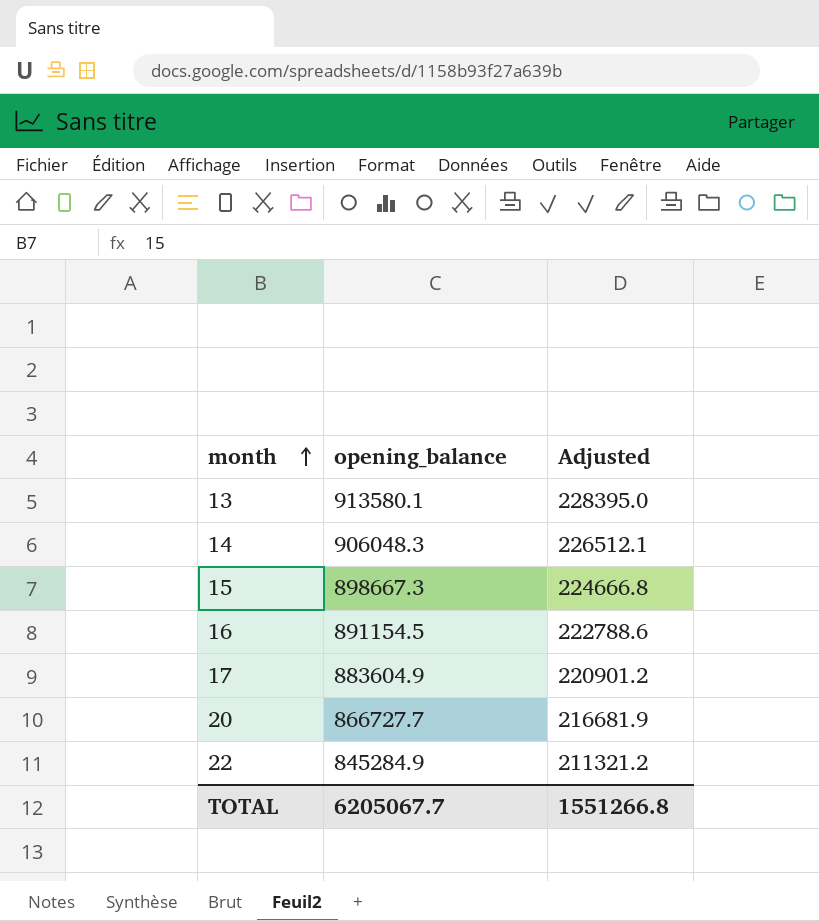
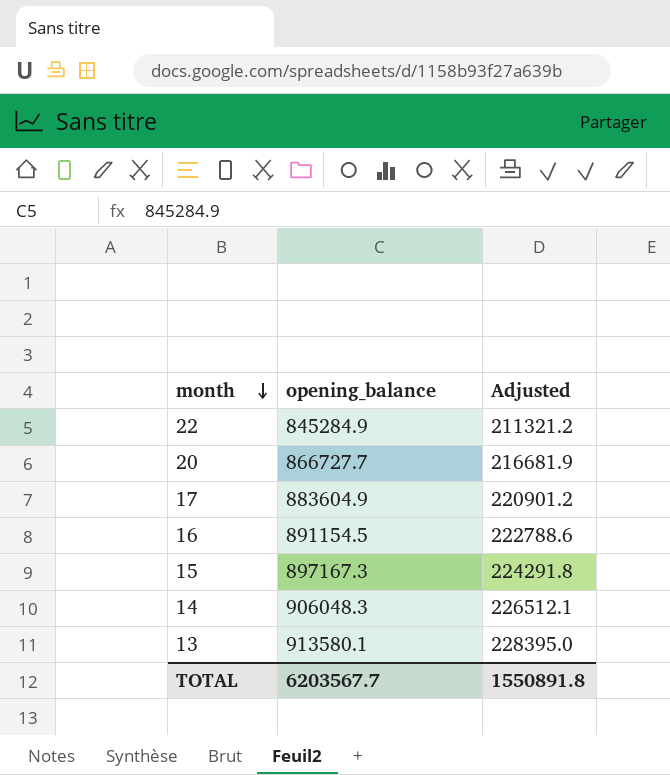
row order: month ascending -> month descending
15 | opening_balance: 898667.3 -> 897167.3
15 | Adjusted: 224666.8 -> 224291.8
TOTAL | opening_balance: 6205067.7 -> 6203567.7
TOTAL | Adjusted: 1551266.8 -> 1550891.8

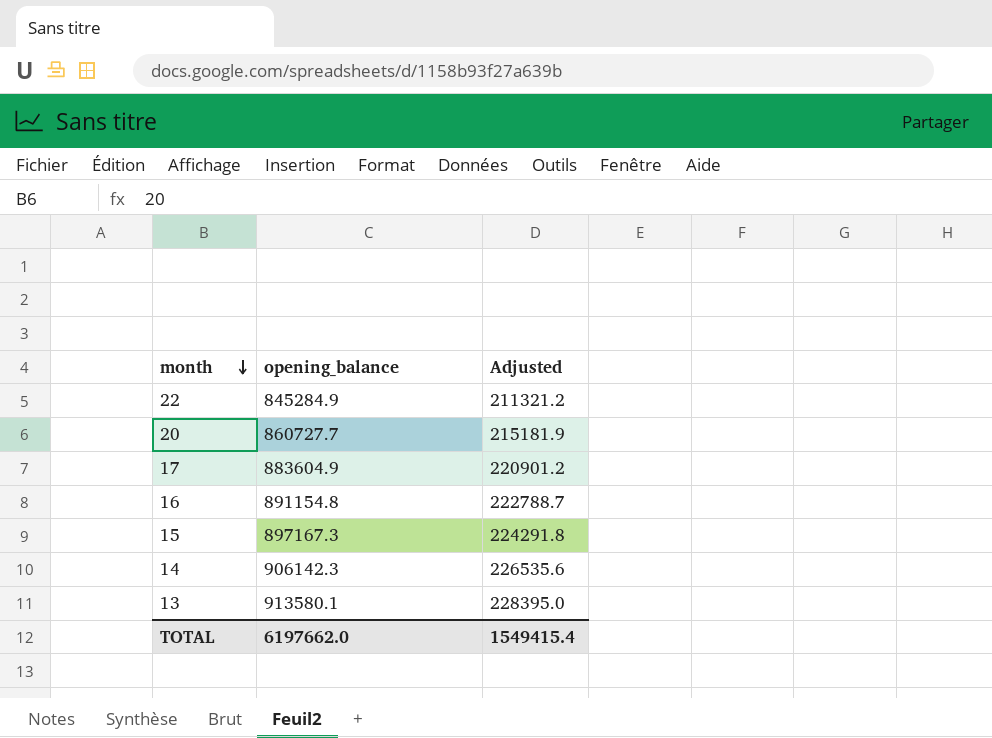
20 | opening_balance: 866727.7 -> 860727.7
20 | Adjusted: 216681.9 -> 215181.9
16 | opening_balance: 891154.5 -> 891154.8
16 | Adjusted: 222788.6 -> 222788.7
14 | opening_balance: 906048.3 -> 906142.3
14 | Adjusted: 226512.1 -> 226535.6
TOTAL | opening_balance: 6203567.7 -> 6197662.0
TOTAL | Adjusted: 1550891.8 -> 1549415.4

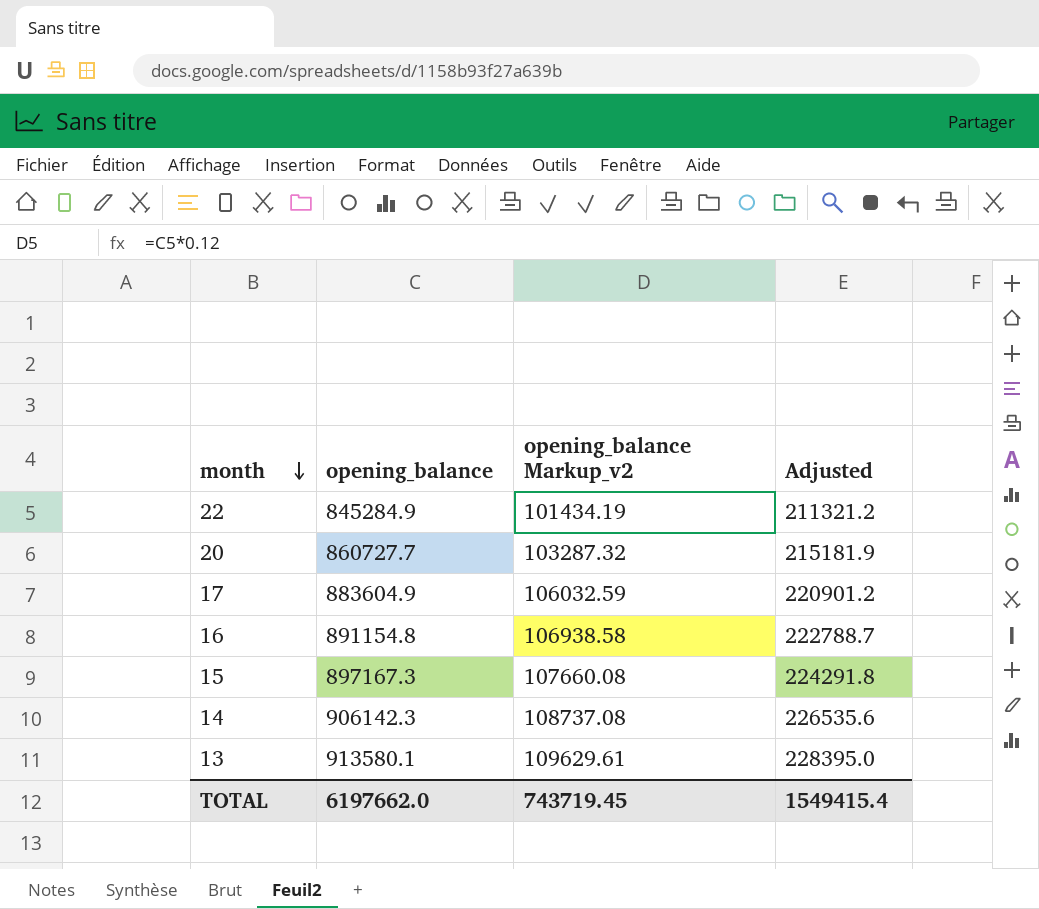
column opening_balance Markup_v2 | formula: none -> [opening_balance] * 0.12

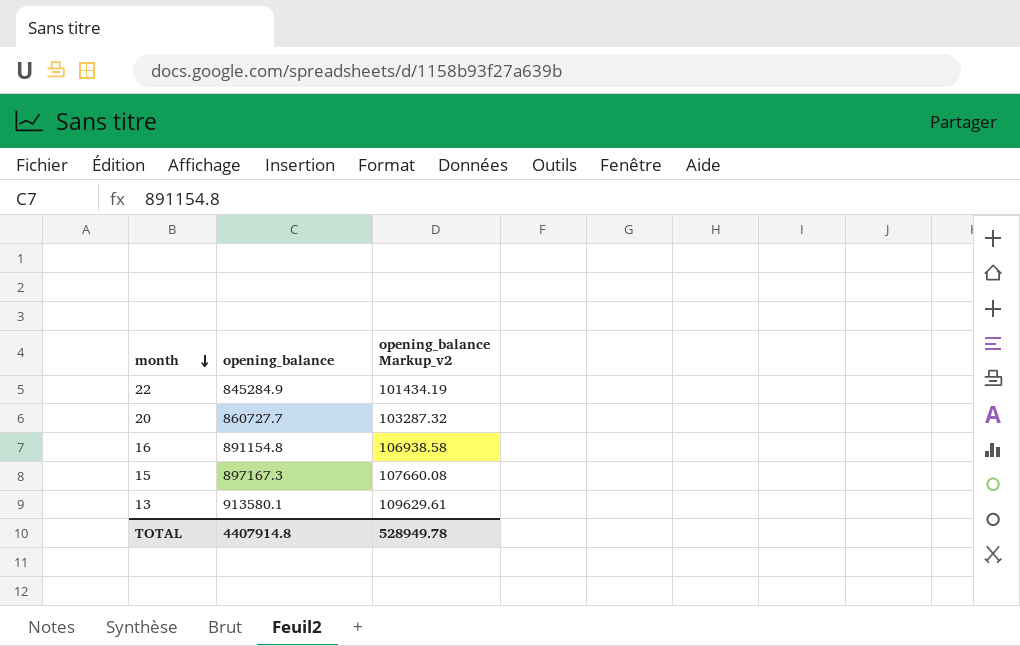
column Adjusted | formula: [opening_balance] * 0.25 -> none
row 17: 883604.9 | 106032.59 | 220901.2 -> none
row 14: 906142.3 | 108737.08 | 226535.6 -> none
TOTAL | opening_balance: 6197662.0 -> 4407914.8
TOTAL | opening_balance Markup_v2: 743719.45 -> 528949.78

